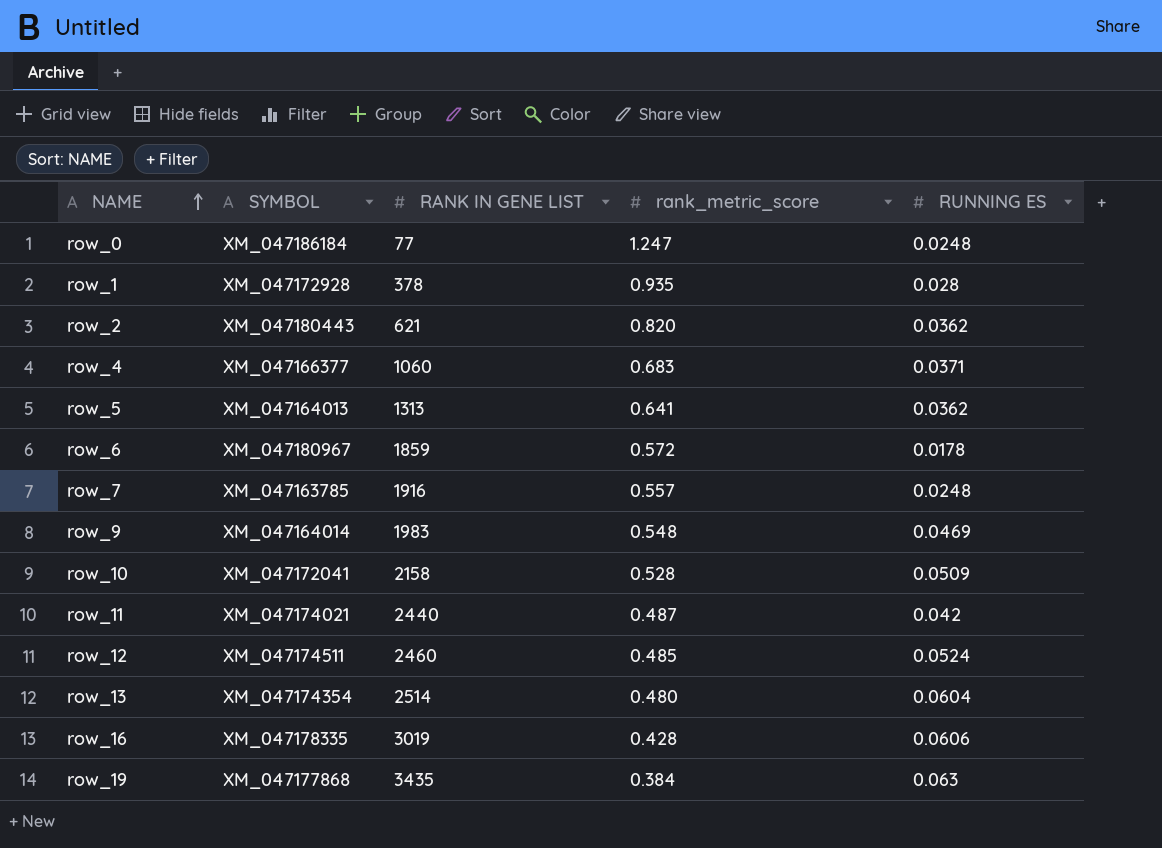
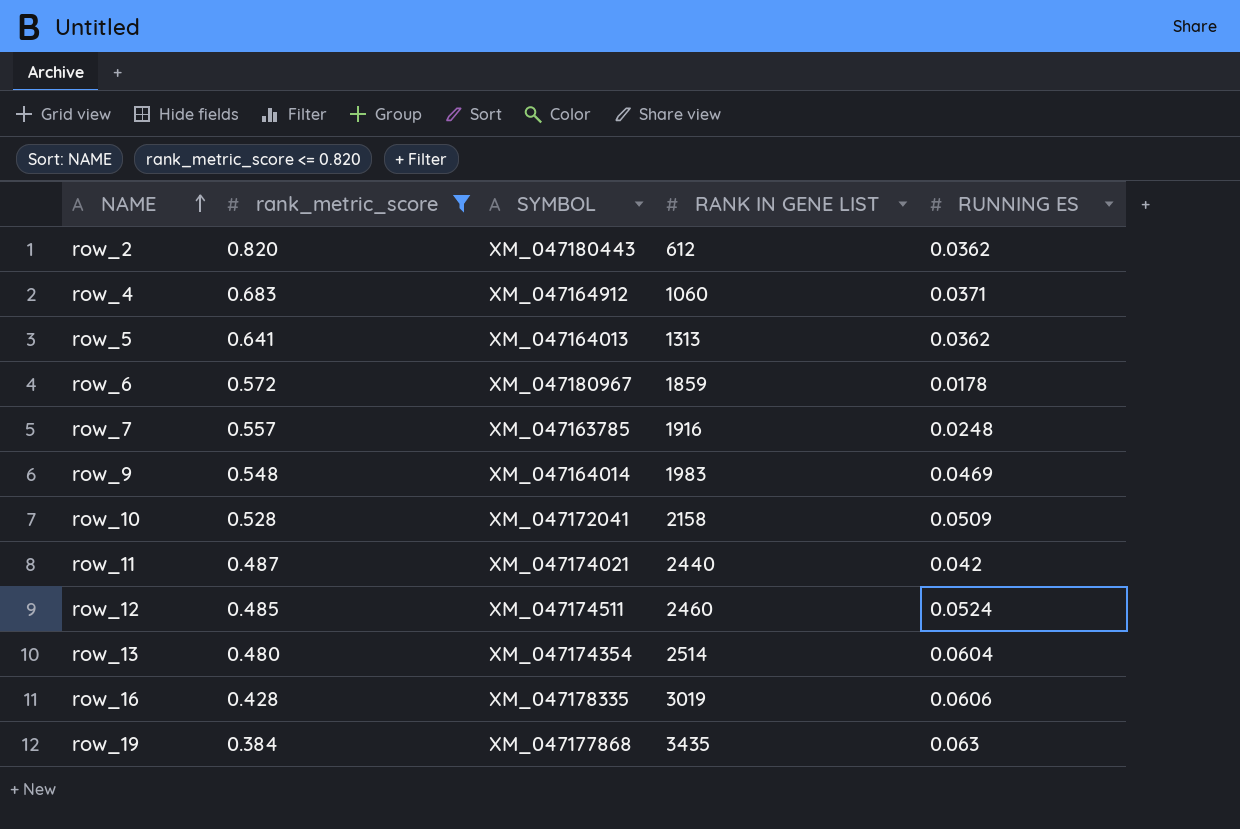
filter: none -> rank_metric_score <= 0.820
column rank_metric_score | position: 4 -> 2
row_2 | RANK IN GENE LIST: 621 -> 612
row_4 | SYMBOL: XM_047166377 -> XM_047164912

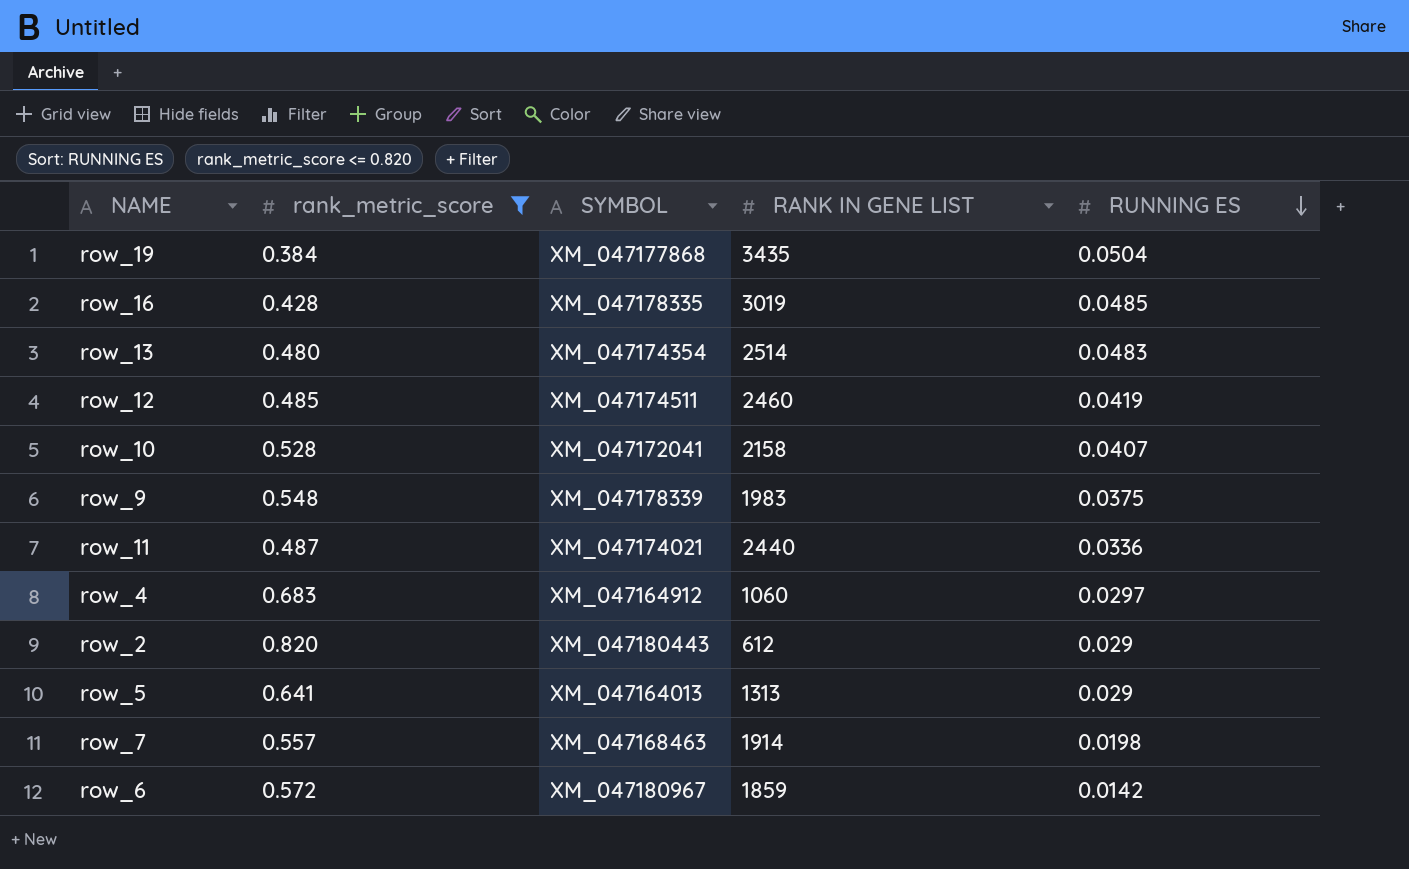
row order: NAME ascending -> RUNNING ES descending
row_19 | RUNNING ES: 0.063 -> 0.0504
row_16 | RUNNING ES: 0.0606 -> 0.0485
row_13 | RUNNING ES: 0.0604 -> 0.0483
row_12 | RUNNING ES: 0.0524 -> 0.0419
row_10 | RUNNING ES: 0.0509 -> 0.0407
row_9 | SYMBOL: XM_047164014 -> XM_047178339
row_9 | RUNNING ES: 0.0469 -> 0.0375
row_11 | RUNNING ES: 0.042 -> 0.0336
row_4 | RUNNING ES: 0.0371 -> 0.0297
row_2 | RUNNING ES: 0.0362 -> 0.029
row_5 | RUNNING ES: 0.0362 -> 0.029
row_7 | SYMBOL: XM_047163785 -> XM_047168463
row_7 | RANK IN GENE LIST: 1916 -> 1914
row_7 | RUNNING ES: 0.0248 -> 0.0198
row_6 | RUNNING ES: 0.0178 -> 0.0142

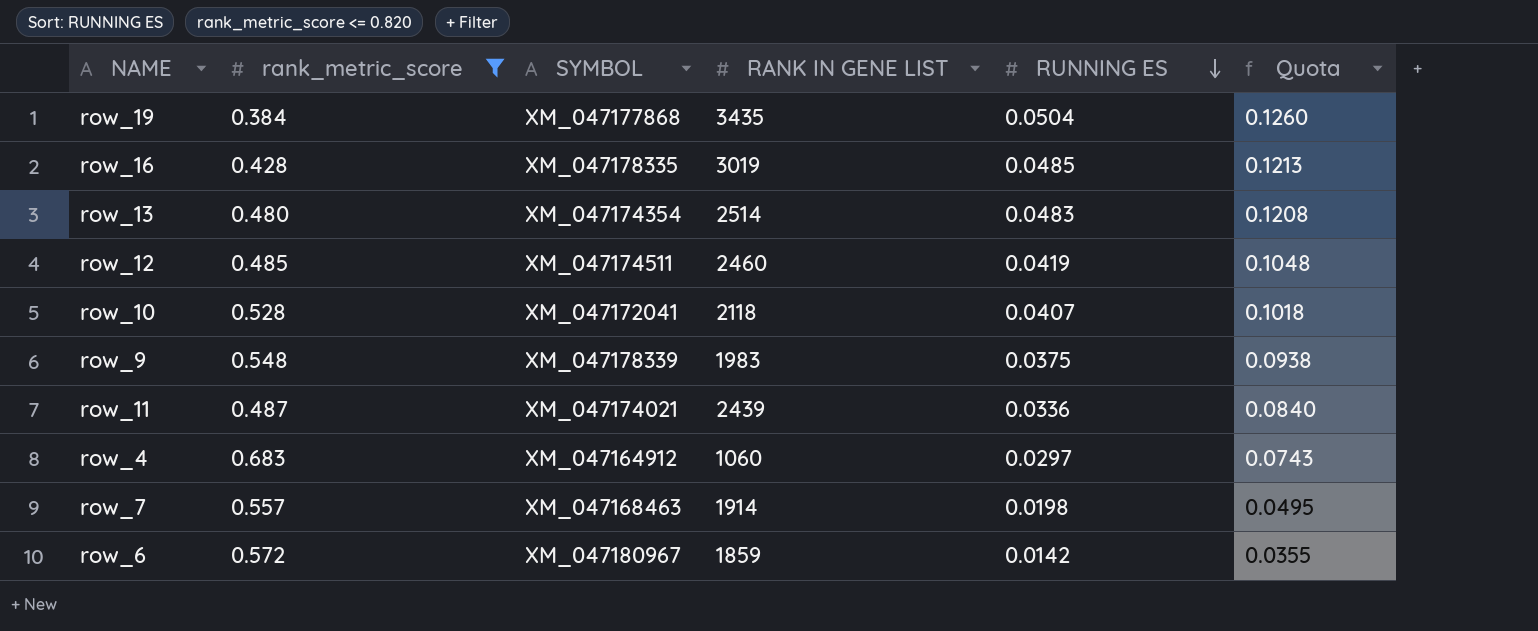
column Quota | formula: none -> [RUNNING ES] * 2.5
row row_2: 0.820 | XM_047180443 | 612 | 0.029 -> none
row row_5: 0.641 | XM_047164013 | 1313 | 0.029 -> none
row_10 | RANK IN GENE LIST: 2158 -> 2118
row_11 | RANK IN GENE LIST: 2440 -> 2439

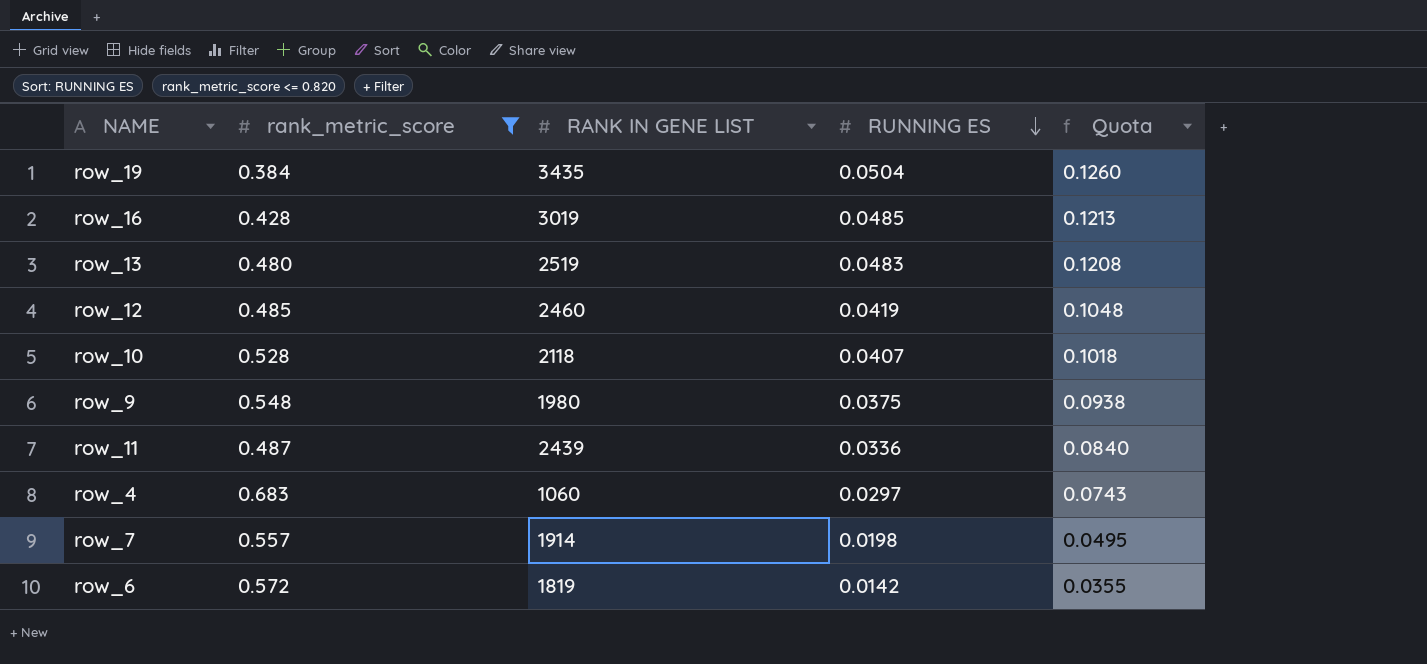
column SYMBOL | position: 3 -> none
row_13 | RANK IN GENE LIST: 2514 -> 2519
row_9 | RANK IN GENE LIST: 1983 -> 1980
row_6 | RANK IN GENE LIST: 1859 -> 1819

